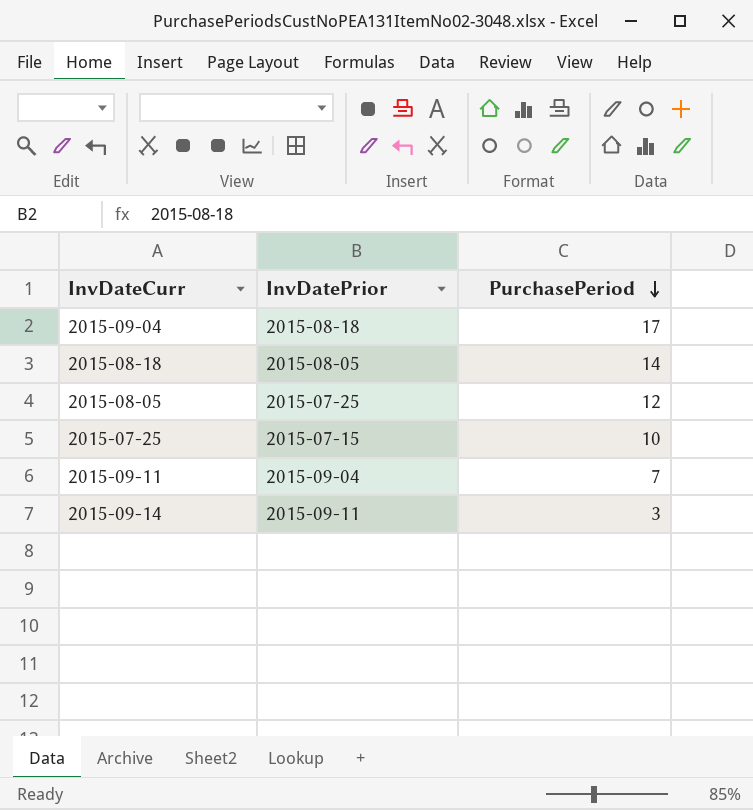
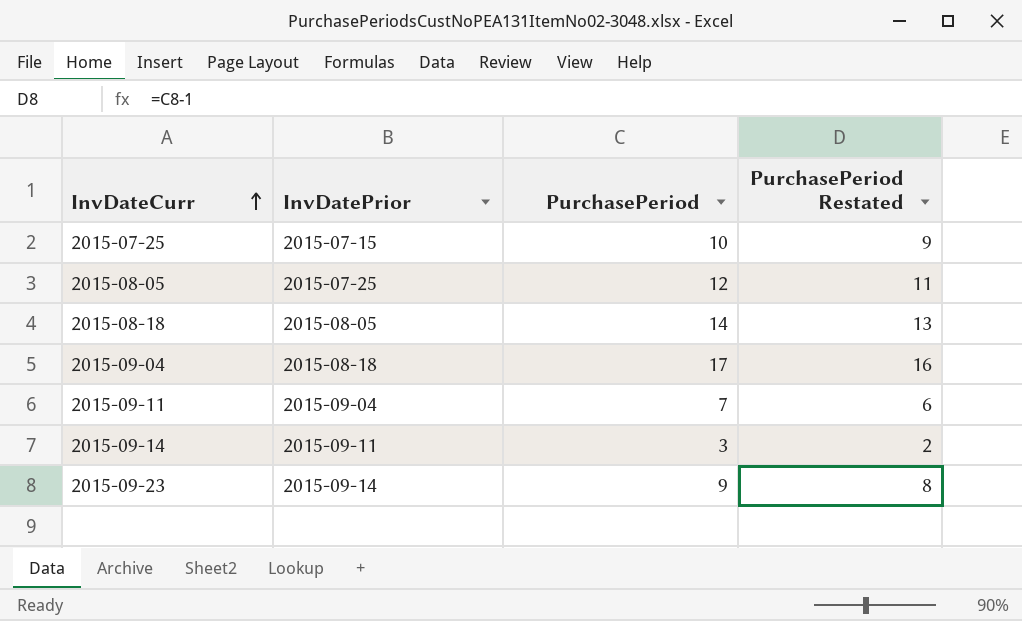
row order: PurchasePeriod descending -> InvDateCurr ascending
column PurchasePeriod Restated | formula: none -> [PurchasePeriod] - 1
row 2015-09-23: none -> 2015-09-14 | 9 | 8

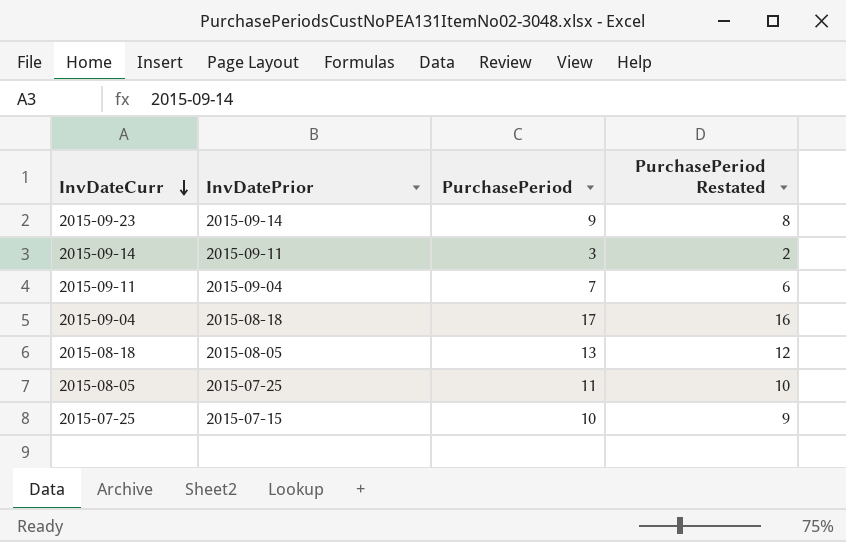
row order: InvDateCurr ascending -> InvDateCurr descending
2015-08-18 | PurchasePeriod: 14 -> 13
2015-08-18 | PurchasePeriod Restated: 13 -> 12
2015-08-05 | PurchasePeriod: 12 -> 11
2015-08-05 | PurchasePeriod Restated: 11 -> 10

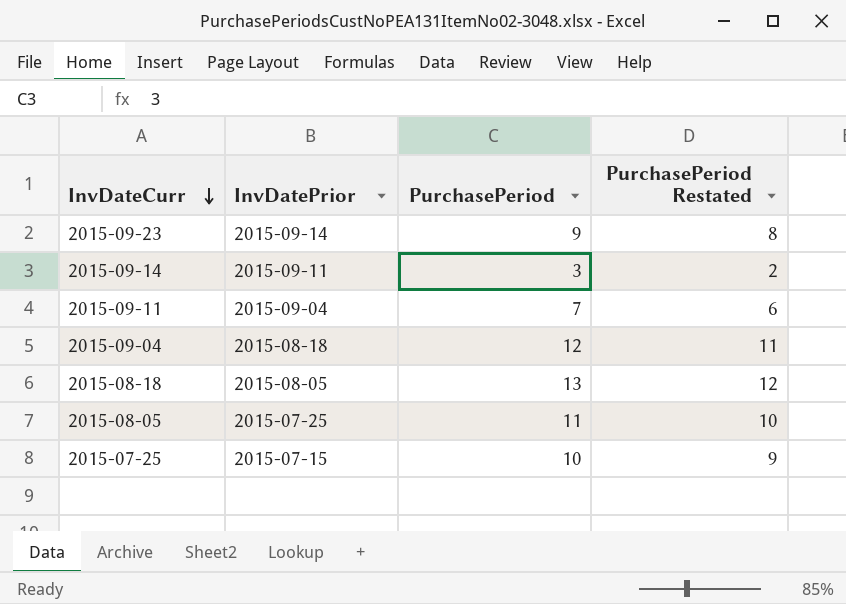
2015-09-04 | PurchasePeriod: 17 -> 12
2015-09-04 | PurchasePeriod Restated: 16 -> 11

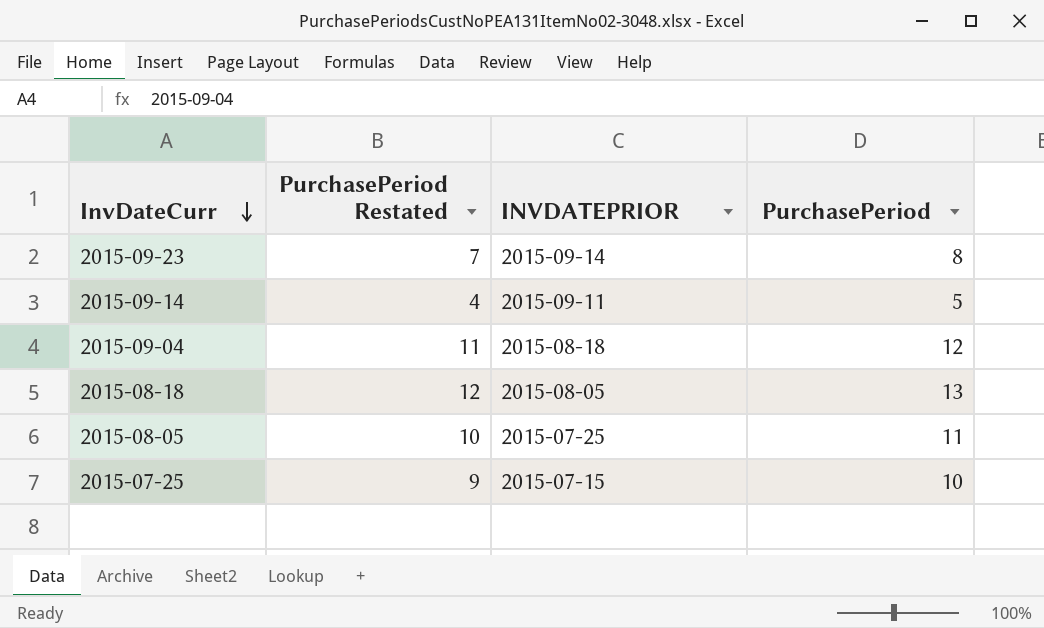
column PurchasePeriod Restated | position: 4 -> 2
column name: InvDatePrior -> INVDATEPRIOR
row 2015-09-11: 2015-09-04 | 7 | 6 -> none
2015-09-23 | PurchasePeriod Restated: 8 -> 7
2015-09-23 | PurchasePeriod: 9 -> 8
2015-09-14 | PurchasePeriod Restated: 2 -> 4
2015-09-14 | PurchasePeriod: 3 -> 5

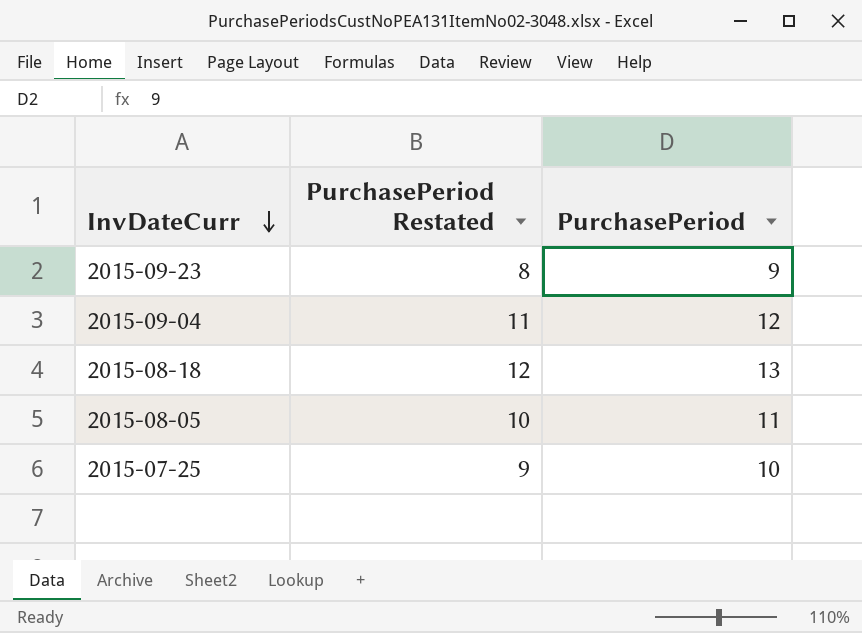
column INVDATEPRIOR | position: 3 -> none
row 2015-09-14: 4 | 2015-09-11 | 5 -> none
2015-09-23 | PurchasePeriod Restated: 7 -> 8
2015-09-23 | PurchasePeriod: 8 -> 9

